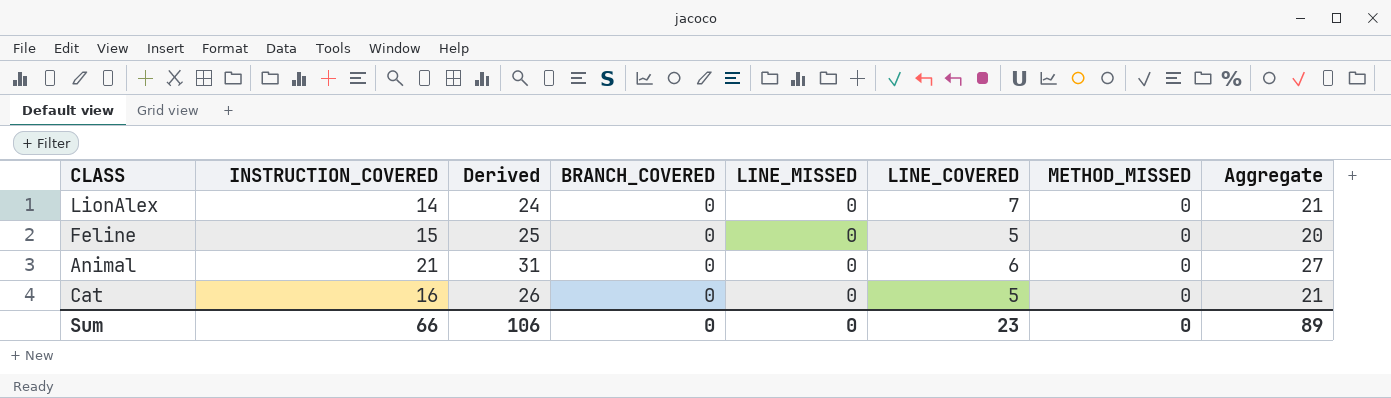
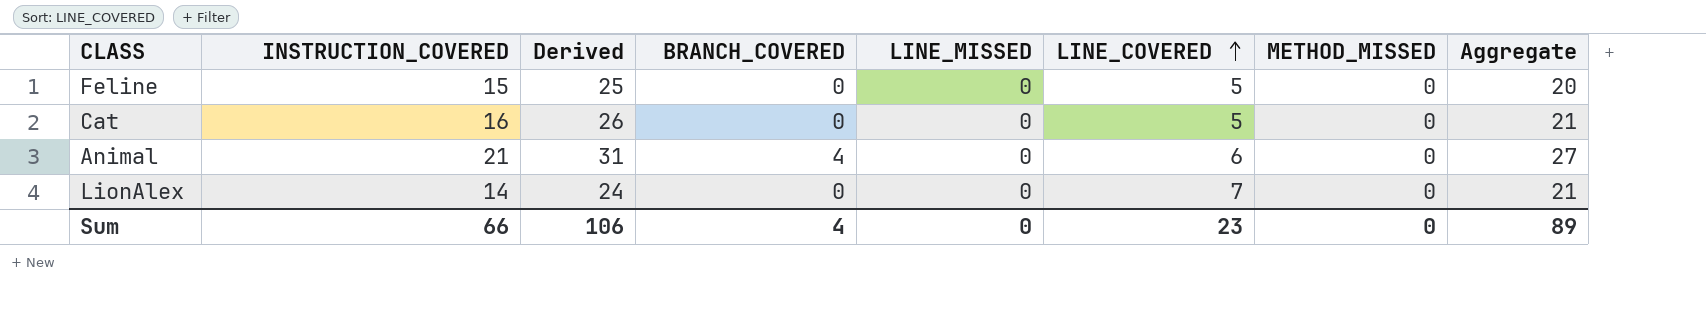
row order: none -> LINE_COVERED ascending
Animal | BRANCH_COVERED: 0 -> 4
Sum | BRANCH_COVERED: 0 -> 4

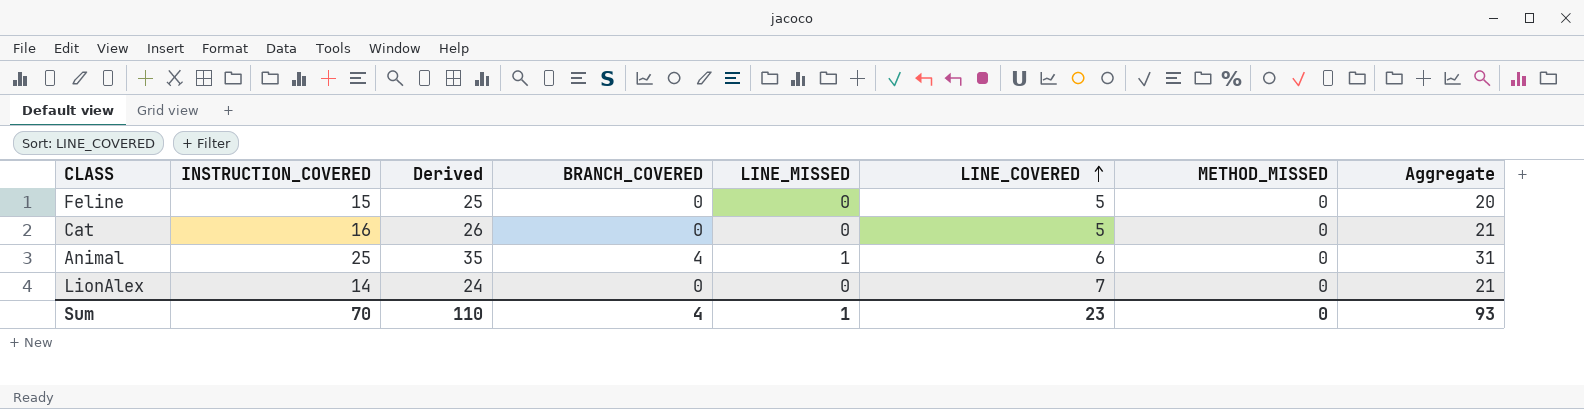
Animal | INSTRUCTION_COVERED: 21 -> 25
Animal | Derived: 31 -> 35
Animal | LINE_MISSED: 0 -> 1
Animal | Aggregate: 27 -> 31
Sum | INSTRUCTION_COVERED: 66 -> 70
Sum | Derived: 106 -> 110
Sum | LINE_MISSED: 0 -> 1
Sum | Aggregate: 89 -> 93

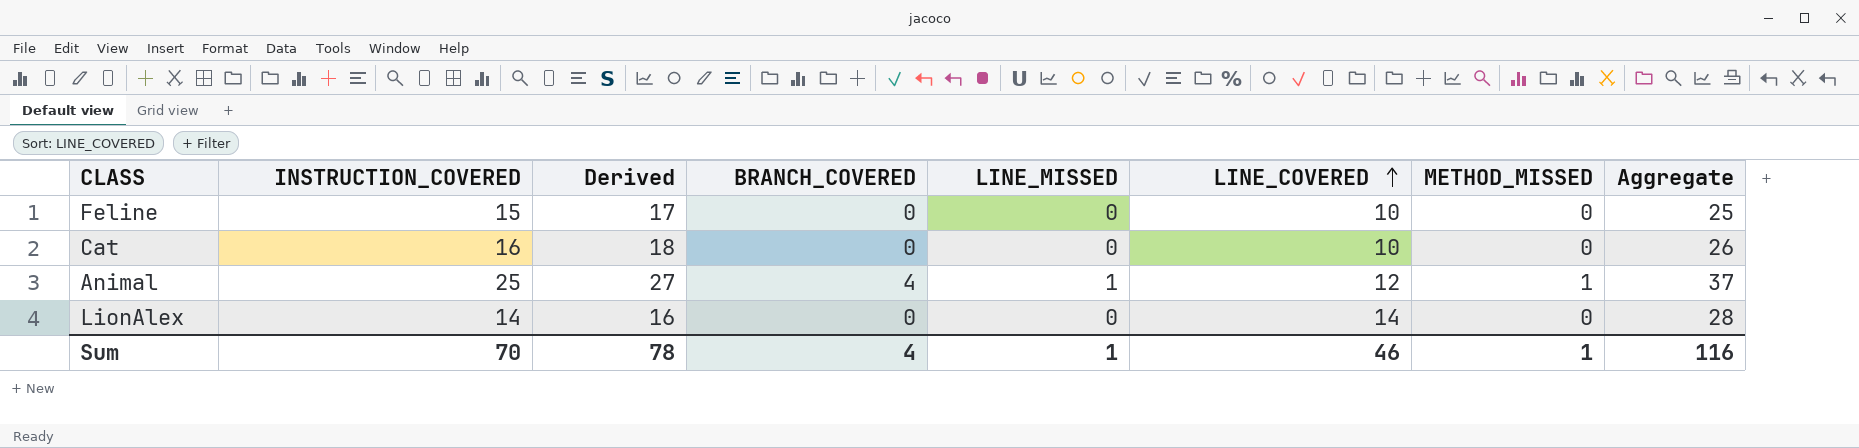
column Derived | formula: [INSTRUCTION_COVERED] + 10 -> [INSTRUCTION_COVERED] + 2
Feline | LINE_COVERED: 5 -> 10
Feline | Aggregate: 20 -> 25
Cat | LINE_COVERED: 5 -> 10
Cat | Aggregate: 21 -> 26
Animal | LINE_COVERED: 6 -> 12
Animal | METHOD_MISSED: 0 -> 1
Animal | Aggregate: 31 -> 37
LionAlex | LINE_COVERED: 7 -> 14
LionAlex | Aggregate: 21 -> 28
Sum | Derived: 110 -> 78
Sum | LINE_COVERED: 23 -> 46
Sum | METHOD_MISSED: 0 -> 1
Sum | Aggregate: 93 -> 116

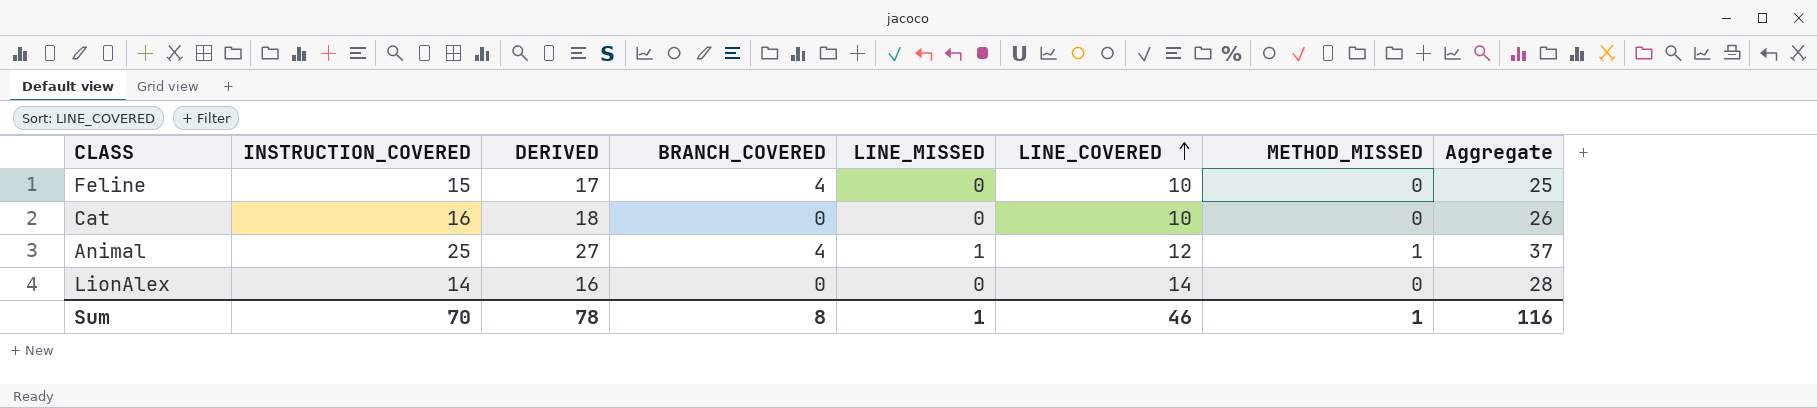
column name: Derived -> DERIVED
Feline | BRANCH_COVERED: 0 -> 4
Sum | BRANCH_COVERED: 4 -> 8

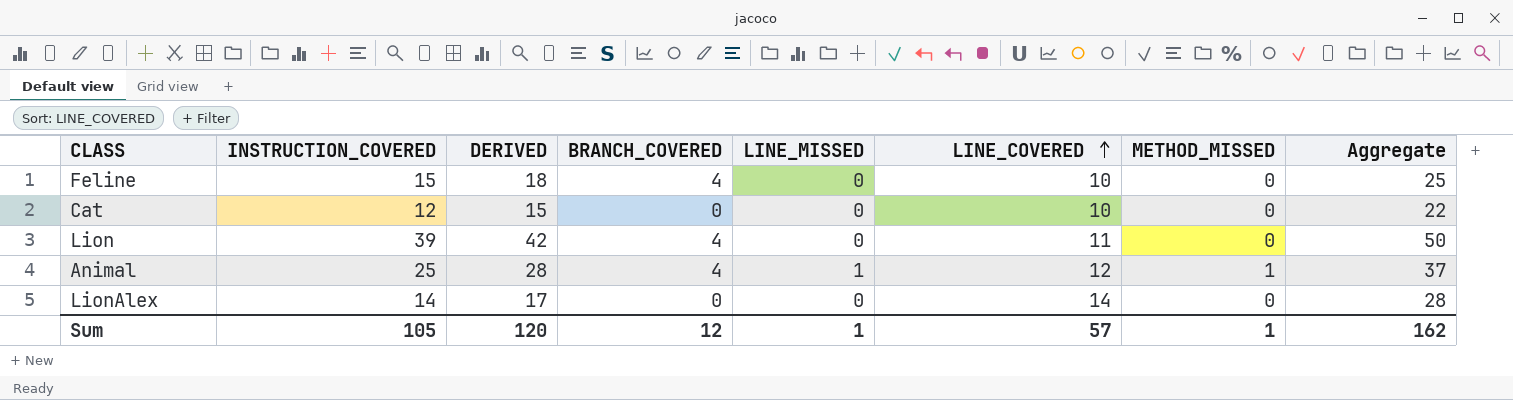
column DERIVED | formula: [INSTRUCTION_COVERED] + 2 -> [INSTRUCTION_COVERED] + 3
Cat | INSTRUCTION_COVERED: 16 -> 12
Cat | Aggregate: 26 -> 22
row Lion: none -> 39 | 42 | 4 | 0 | 11 | 0 | 50
Sum | INSTRUCTION_COVERED: 70 -> 105
Sum | DERIVED: 78 -> 120
Sum | BRANCH_COVERED: 8 -> 12
Sum | LINE_COVERED: 46 -> 57
Sum | Aggregate: 116 -> 162

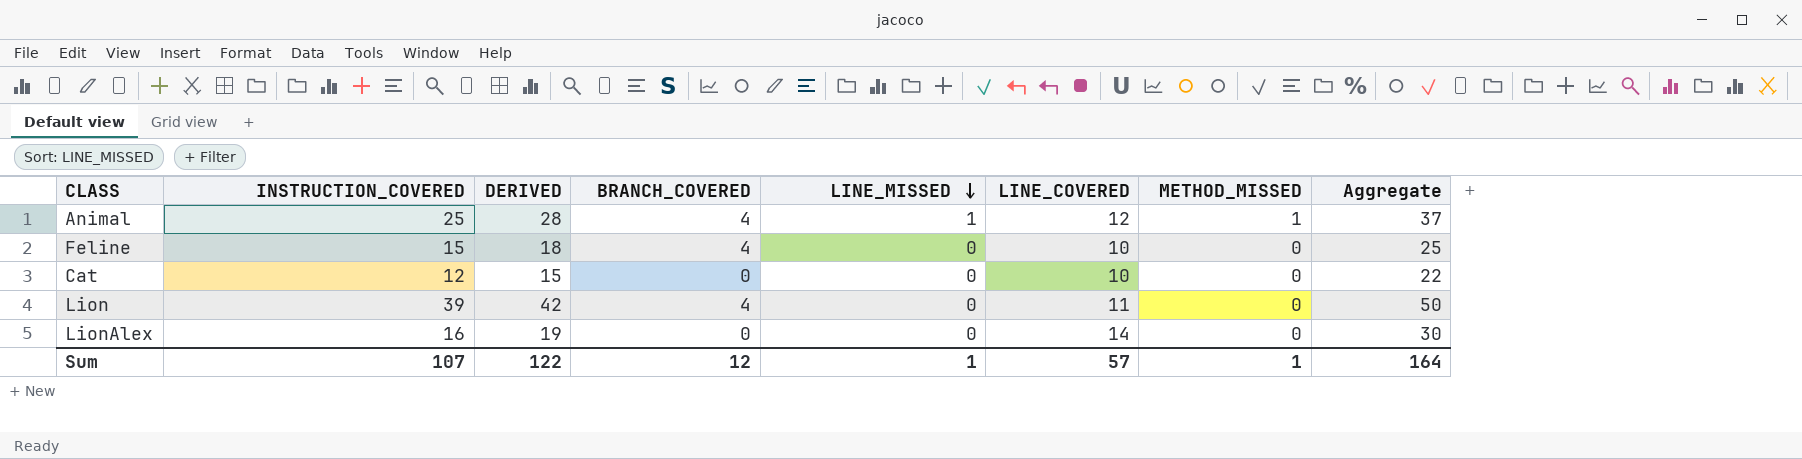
row order: LINE_COVERED ascending -> LINE_MISSED descending
LionAlex | INSTRUCTION_COVERED: 14 -> 16
LionAlex | DERIVED: 17 -> 19
LionAlex | Aggregate: 28 -> 30
Sum | INSTRUCTION_COVERED: 105 -> 107
Sum | DERIVED: 120 -> 122
Sum | Aggregate: 162 -> 164

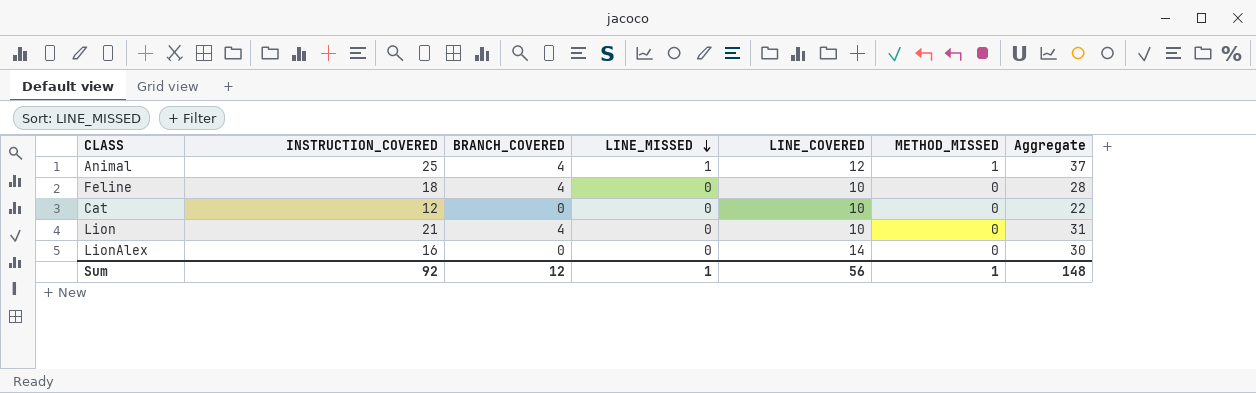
column DERIVED | formula: [INSTRUCTION_COVERED] + 3 -> none
Feline | INSTRUCTION_COVERED: 15 -> 18
Feline | Aggregate: 25 -> 28
Lion | INSTRUCTION_COVERED: 39 -> 21
Lion | LINE_COVERED: 11 -> 10
Lion | Aggregate: 50 -> 31
Sum | INSTRUCTION_COVERED: 107 -> 92
Sum | LINE_COVERED: 57 -> 56
Sum | Aggregate: 164 -> 148

